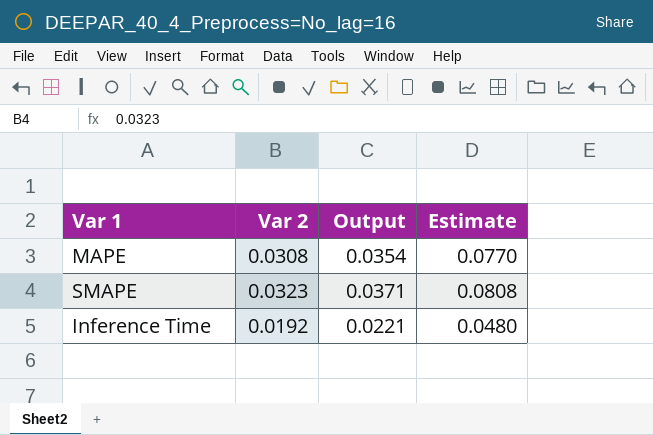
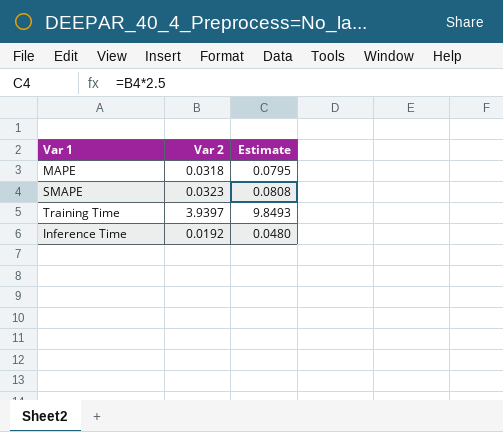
column Output | formula: [Var 2] * 1.15 -> none
MAPE | Var 2: 0.0308 -> 0.0318
MAPE | Estimate: 0.0770 -> 0.0795
row Training Time: none -> 3.9397 | 9.8493

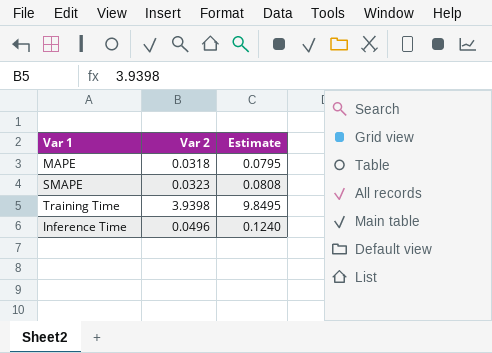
Training Time | Var 2: 3.9397 -> 3.9398
Training Time | Estimate: 9.8493 -> 9.8495
Inference Time | Var 2: 0.0192 -> 0.0496
Inference Time | Estimate: 0.0480 -> 0.1240

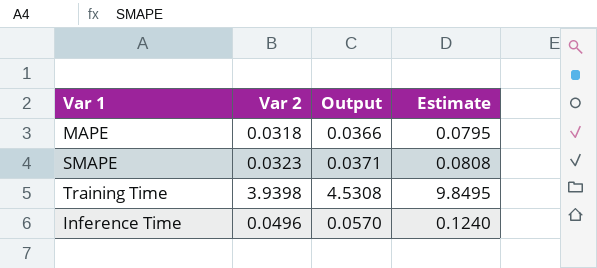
column Output | formula: none -> [Var 2] * 1.15

